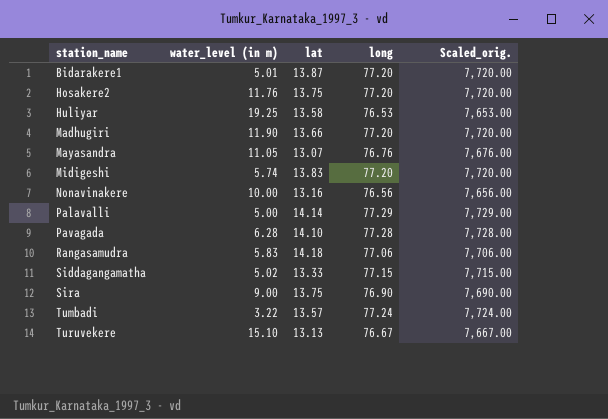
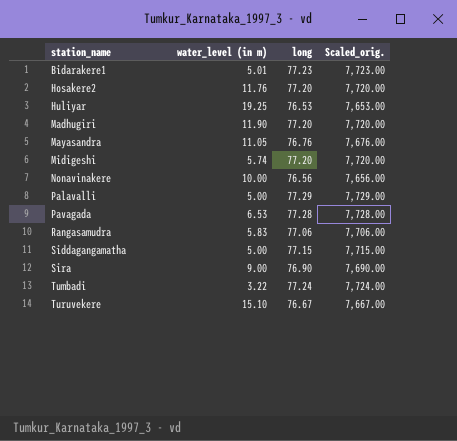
column lat | position: 3 -> none
Bidarakere1 | long: 77.20 -> 77.23
Bidarakere1 | Scaled_orig.: 7,720.00 -> 7,723.00
Pavagada | water_level (in m): 6.28 -> 6.53
Siddagangamatha | water_level (in m): 5.02 -> 5.00

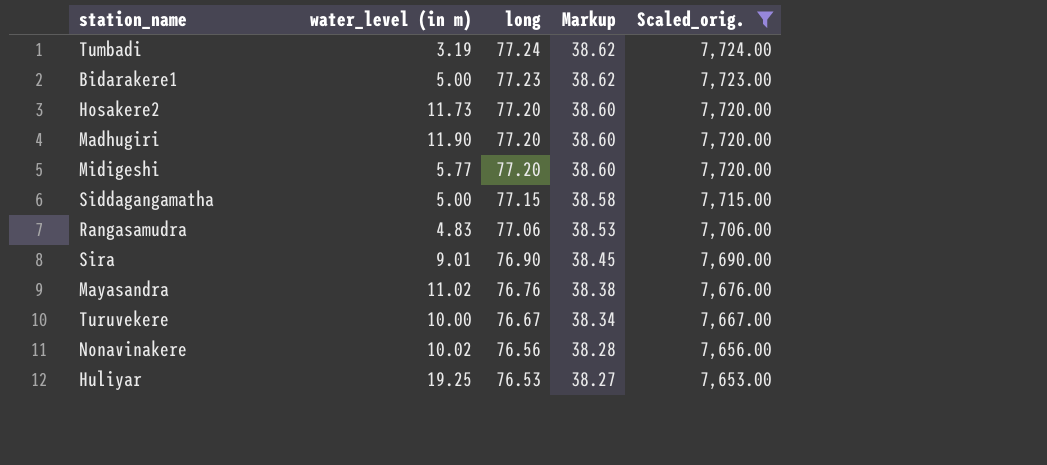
filter: none -> Scaled_orig. <= 7,724.00
row order: station_name ascending -> long descending
column Markup | formula: none -> [long] * 0.5
Tumbadi | water_level (in m): 3.22 -> 3.19
Bidarakere1 | water_level (in m): 5.01 -> 5.00
Hosakere2 | water_level (in m): 11.76 -> 11.73
Midigeshi | water_level (in m): 5.74 -> 5.77
Rangasamudra | water_level (in m): 5.83 -> 4.83
Sira | water_level (in m): 9.00 -> 9.01
Mayasandra | water_level (in m): 11.05 -> 11.02
Turuvekere | water_level (in m): 15.10 -> 10.00
Nonavinakere | water_level (in m): 10.00 -> 10.02

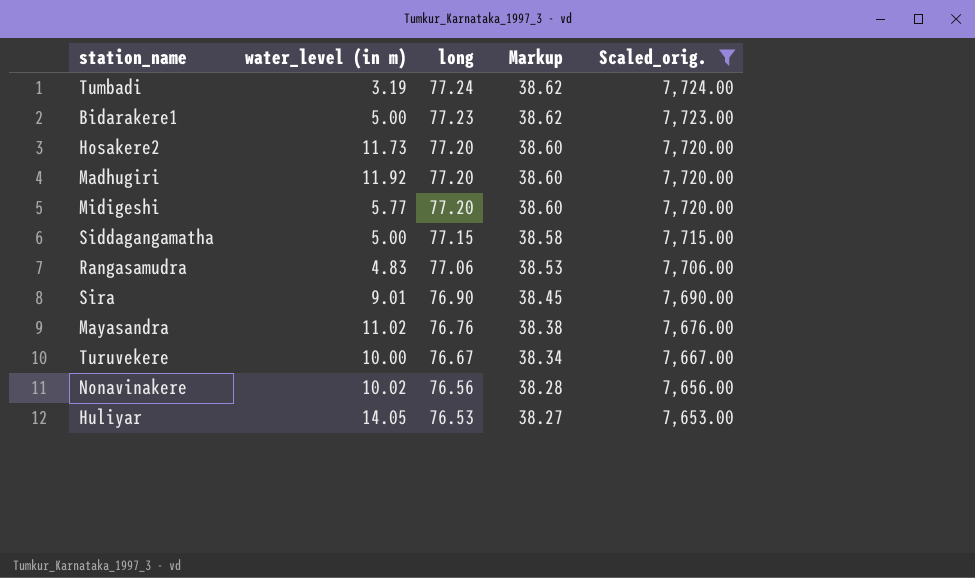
Madhugiri | water_level (in m): 11.90 -> 11.92
Huliyar | water_level (in m): 19.25 -> 14.05

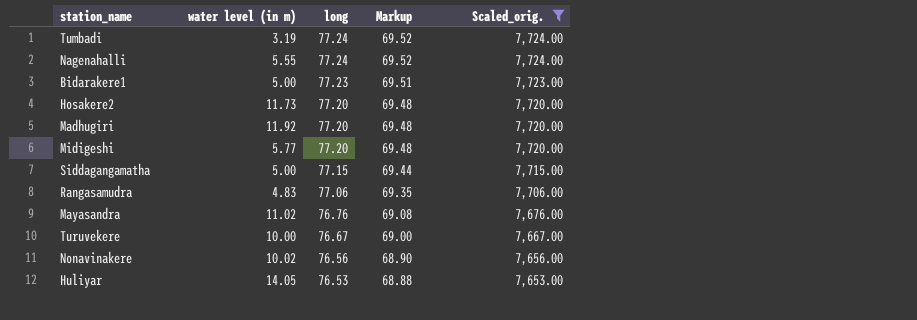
column name: water_level (in m) -> water level (in m)
column Markup | formula: [long] * 0.5 -> [long] * 0.9
row Sira: 9.01 | 76.90 | 38.45 | 7,690.00 -> none
row Nagenahalli: none -> 5.55 | 77.24 | 69.52 | 7,724.00

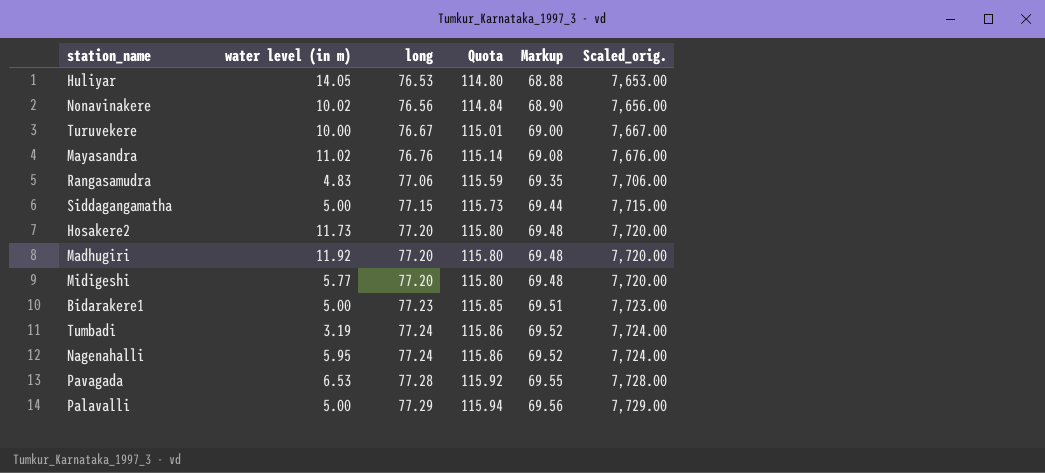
filter: Scaled_orig. <= 7,724.00 -> none
row order: long descending -> long ascending
column Quota | formula: none -> [long] * 1.5
Nagenahalli | water level (in m): 5.55 -> 5.95

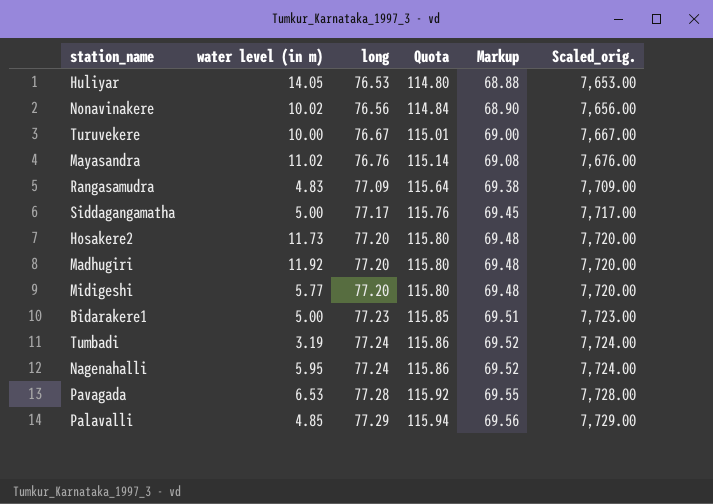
Rangasamudra | long: 77.06 -> 77.09
Rangasamudra | Quota: 115.59 -> 115.64
Rangasamudra | Markup: 69.35 -> 69.38
Rangasamudra | Scaled_orig.: 7,706.00 -> 7,709.00
Siddagangamatha | long: 77.15 -> 77.17
Siddagangamatha | Quota: 115.73 -> 115.76
Siddagangamatha | Markup: 69.44 -> 69.45
Siddagangamatha | Scaled_orig.: 7,715.00 -> 7,717.00
Palavalli | water level (in m): 5.00 -> 4.85

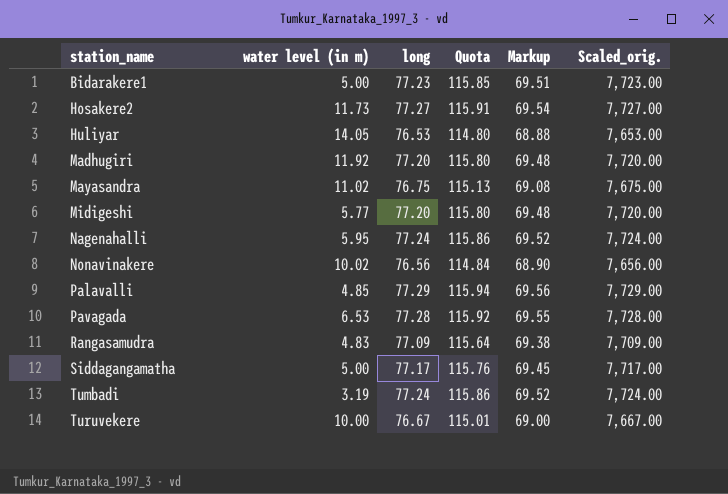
row order: long ascending -> station_name ascending
Hosakere2 | long: 77.20 -> 77.27
Hosakere2 | Quota: 115.80 -> 115.91
Hosakere2 | Markup: 69.48 -> 69.54
Hosakere2 | Scaled_orig.: 7,720.00 -> 7,727.00
Mayasandra | long: 76.76 -> 76.75
Mayasandra | Quota: 115.14 -> 115.13
Mayasandra | Scaled_orig.: 7,676.00 -> 7,675.00

